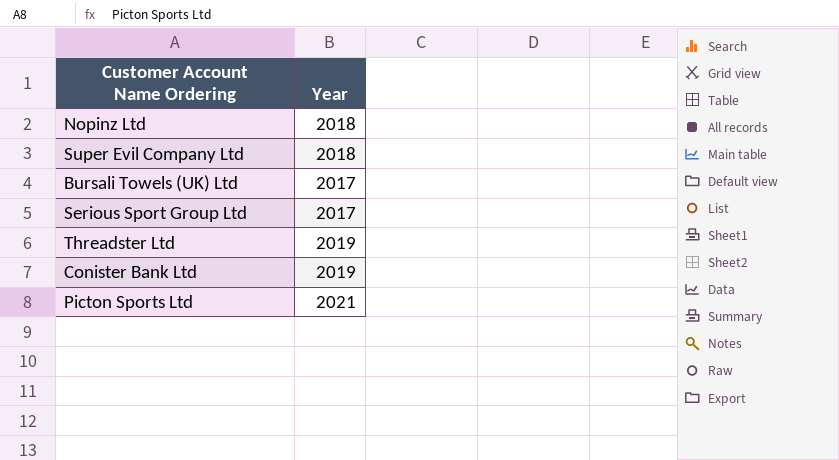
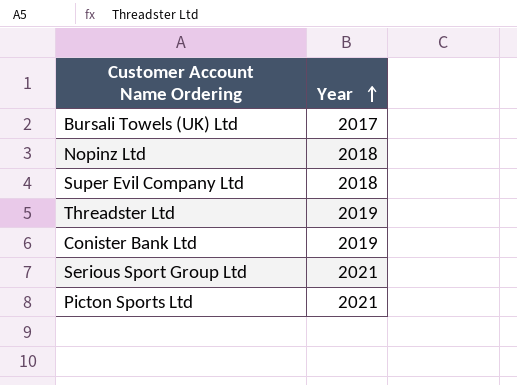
row order: none -> Year ascending
Serious Sport Group Ltd | Year: 2017 -> 2021

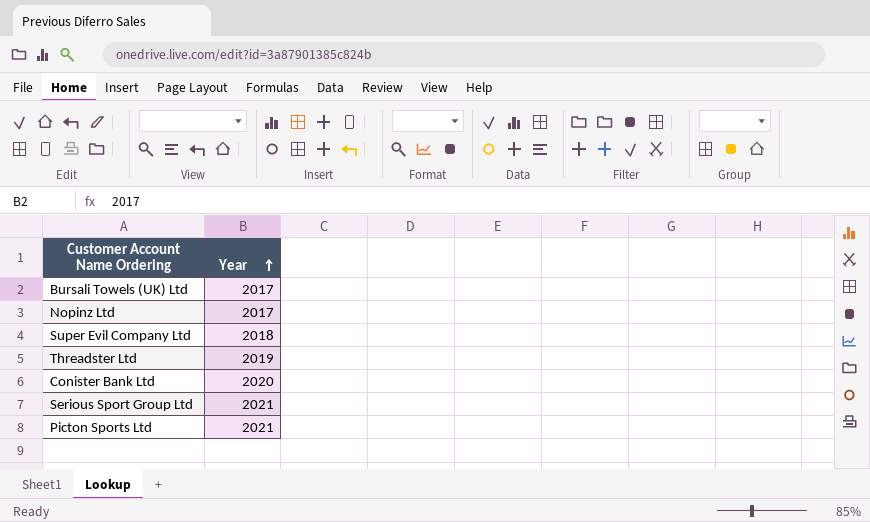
Nopinz Ltd | Year: 2018 -> 2017
Conister Bank Ltd | Year: 2019 -> 2020

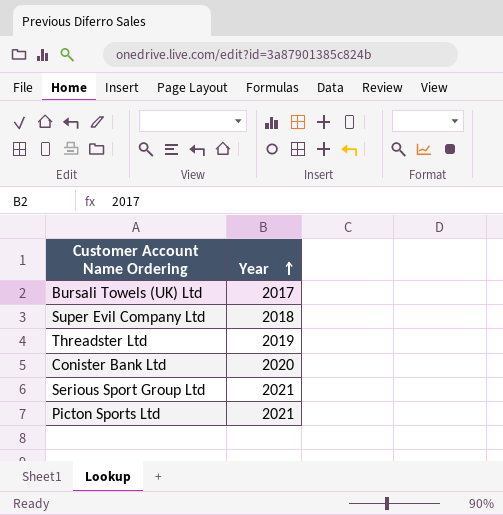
row Nopinz Ltd: 2017 -> none

